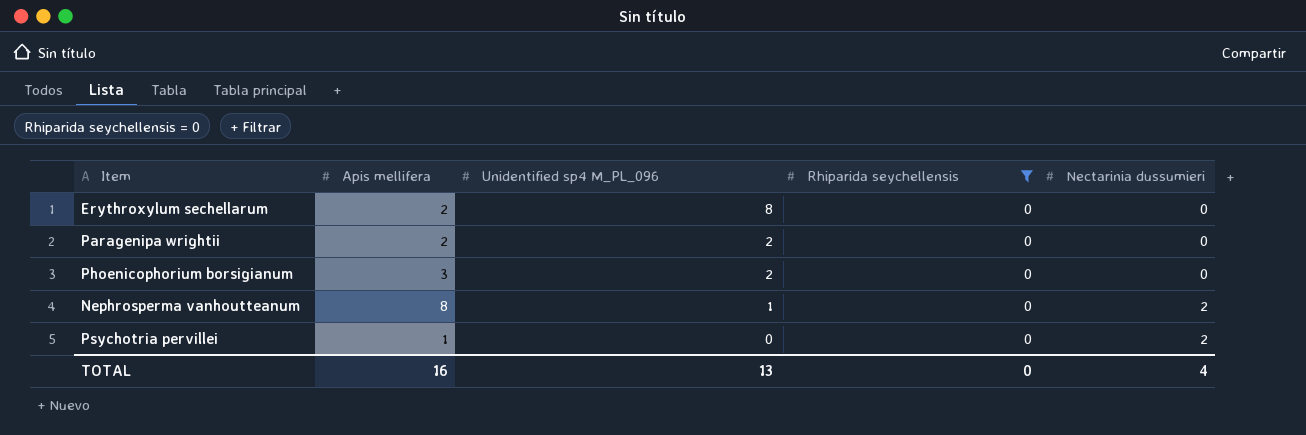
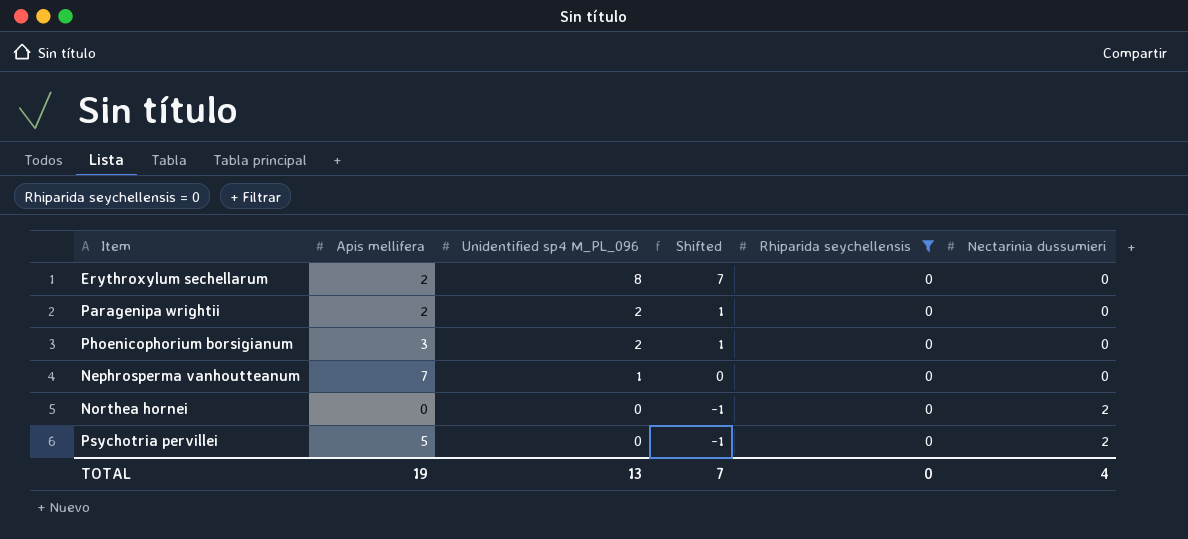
column Shifted | formula: none -> [Unidentified sp4 M_PL_096] - 1
Nephrosperma vanhoutteanum | Apis mellifera: 8 -> 7
Nephrosperma vanhoutteanum | Nectarinia dussumieri: 2 -> 0
row Northea hornei: none -> 0 | 0 | -1 | 0 | 2
Psychotria pervillei | Apis mellifera: 1 -> 5
TOTAL | Apis mellifera: 16 -> 19

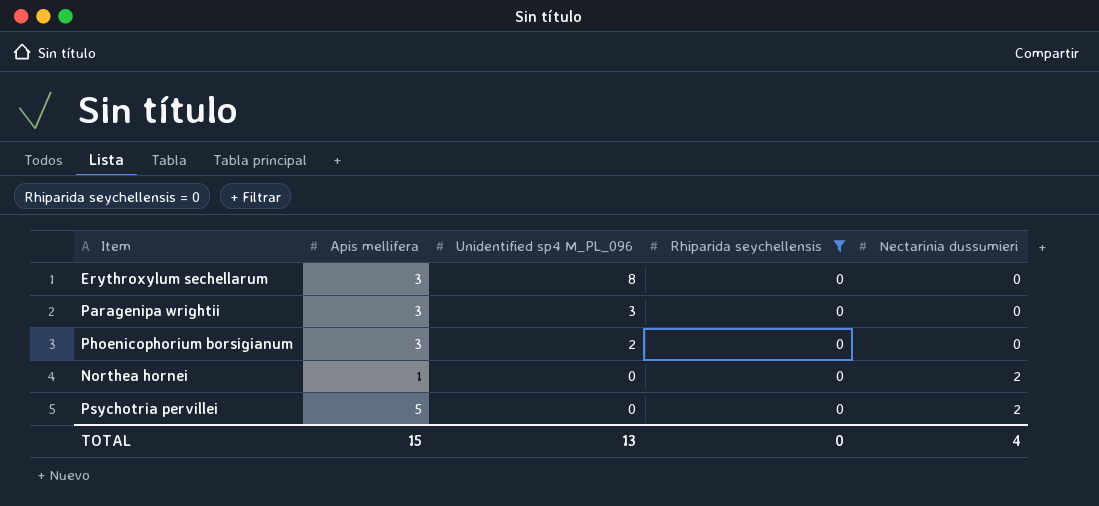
column Shifted | formula: [Unidentified sp4 M_PL_096] - 1 -> none
row Nephrosperma vanhoutteanum: 7 | 1 | 0 | 0 | 0 -> none
Erythroxylum sechellarum | Apis mellifera: 2 -> 3
Paragenipa wrightii | Apis mellifera: 2 -> 3
Paragenipa wrightii | Unidentified sp4 M_PL_096: 2 -> 3
Northea hornei | Apis mellifera: 0 -> 1
TOTAL | Apis mellifera: 19 -> 15

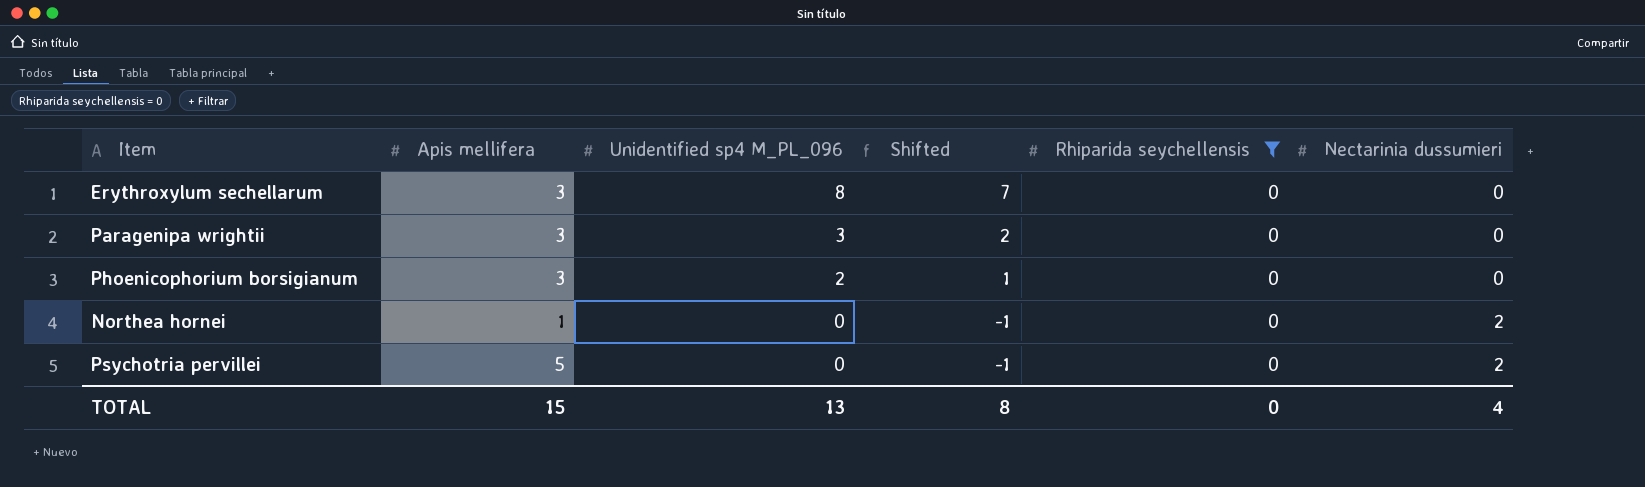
column Shifted | formula: none -> [Unidentified sp4 M_PL_096] - 1

